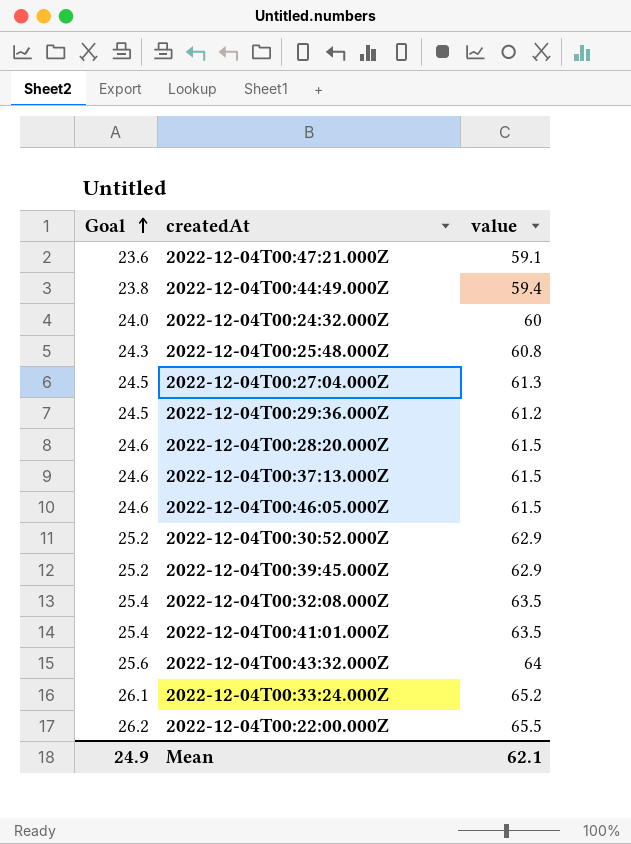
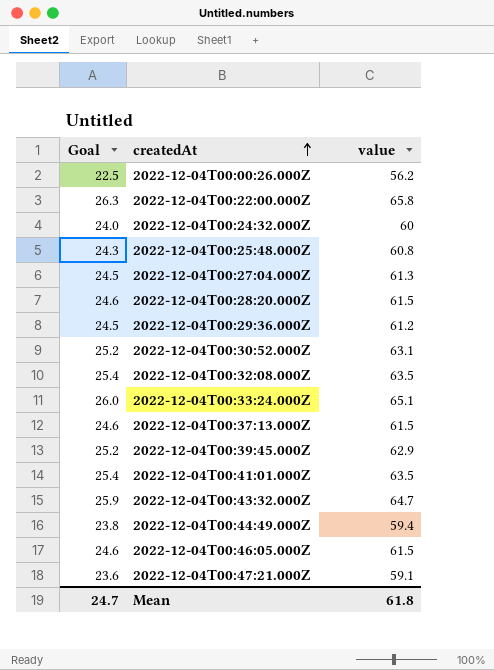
row order: Goal ascending -> createdAt ascending
row 2022-12-04T00:00:26.000Z: none -> 22.5 | 56.2
2022-12-04T00:22:00.000Z | Goal: 26.2 -> 26.3
2022-12-04T00:22:00.000Z | value: 65.5 -> 65.8
2022-12-04T00:30:52.000Z | value: 62.9 -> 63.1
2022-12-04T00:33:24.000Z | Goal: 26.1 -> 26.0
2022-12-04T00:33:24.000Z | value: 65.2 -> 65.1
2022-12-04T00:43:32.000Z | Goal: 25.6 -> 25.9
2022-12-04T00:43:32.000Z | value: 64 -> 64.7
Mean | Goal: 24.9 -> 24.7
Mean | value: 62.1 -> 61.8

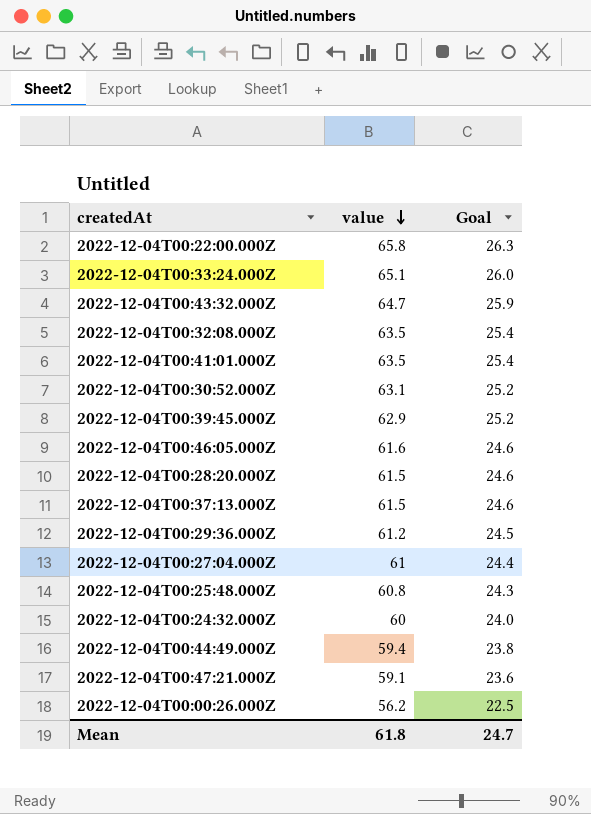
row order: createdAt ascending -> value descending
column Goal | position: 1 -> 3
2022-12-04T00:46:05.000Z | value: 61.5 -> 61.6
2022-12-04T00:27:04.000Z | value: 61.3 -> 61
2022-12-04T00:27:04.000Z | Goal: 24.5 -> 24.4

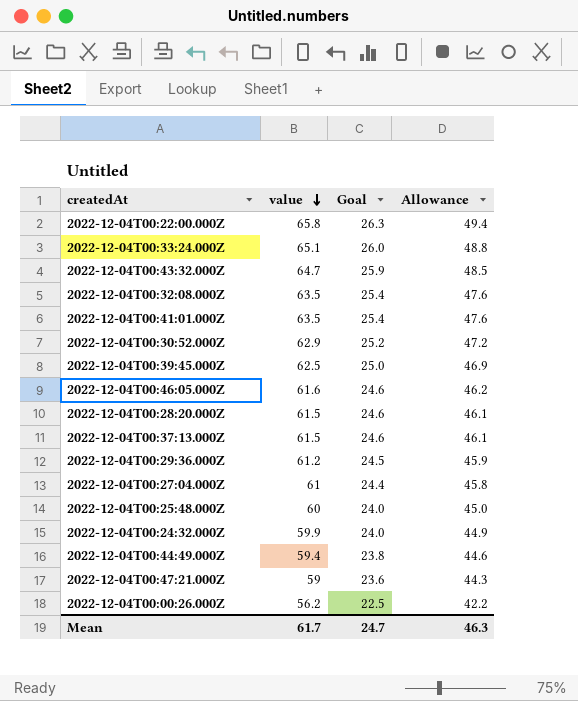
column Allowance | formula: none -> [value] * 0.75
2022-12-04T00:30:52.000Z | value: 63.1 -> 62.9
2022-12-04T00:39:45.000Z | value: 62.9 -> 62.5
2022-12-04T00:39:45.000Z | Goal: 25.2 -> 25.0
2022-12-04T00:25:48.000Z | value: 60.8 -> 60
2022-12-04T00:25:48.000Z | Goal: 24.3 -> 24.0
2022-12-04T00:24:32.000Z | value: 60 -> 59.9
2022-12-04T00:47:21.000Z | value: 59.1 -> 59
Mean | value: 61.8 -> 61.7

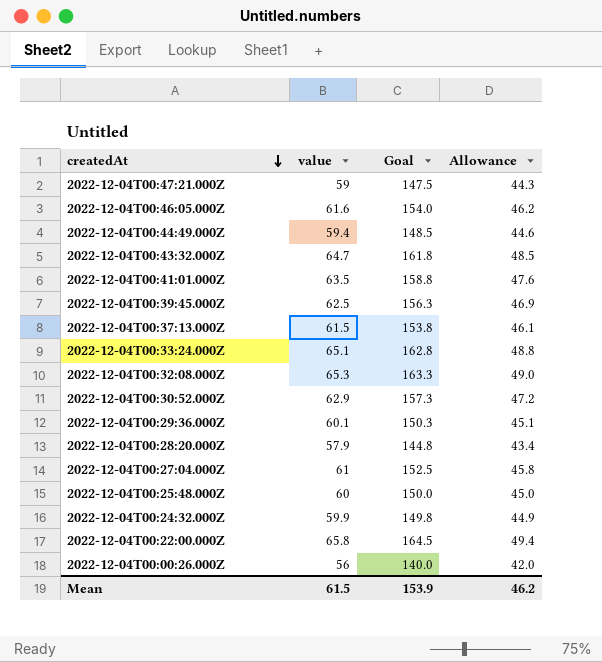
row order: value descending -> createdAt descending
column Goal | formula: [value] * 0.4 -> [value] * 2.5
2022-12-04T00:32:08.000Z | value: 63.5 -> 65.3
2022-12-04T00:32:08.000Z | Allowance: 47.6 -> 49.0
2022-12-04T00:29:36.000Z | value: 61.2 -> 60.1
2022-12-04T00:29:36.000Z | Allowance: 45.9 -> 45.1
2022-12-04T00:28:20.000Z | value: 61.5 -> 57.9
2022-12-04T00:28:20.000Z | Allowance: 46.1 -> 43.4
2022-12-04T00:00:26.000Z | value: 56.2 -> 56
2022-12-04T00:00:26.000Z | Allowance: 42.2 -> 42.0
Mean | value: 61.7 -> 61.5
Mean | Goal: 24.7 -> 153.9
Mean | Allowance: 46.3 -> 46.2

